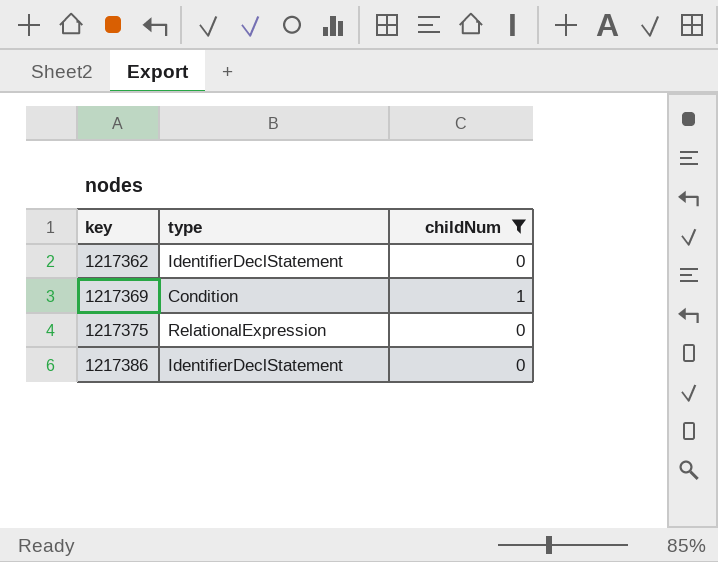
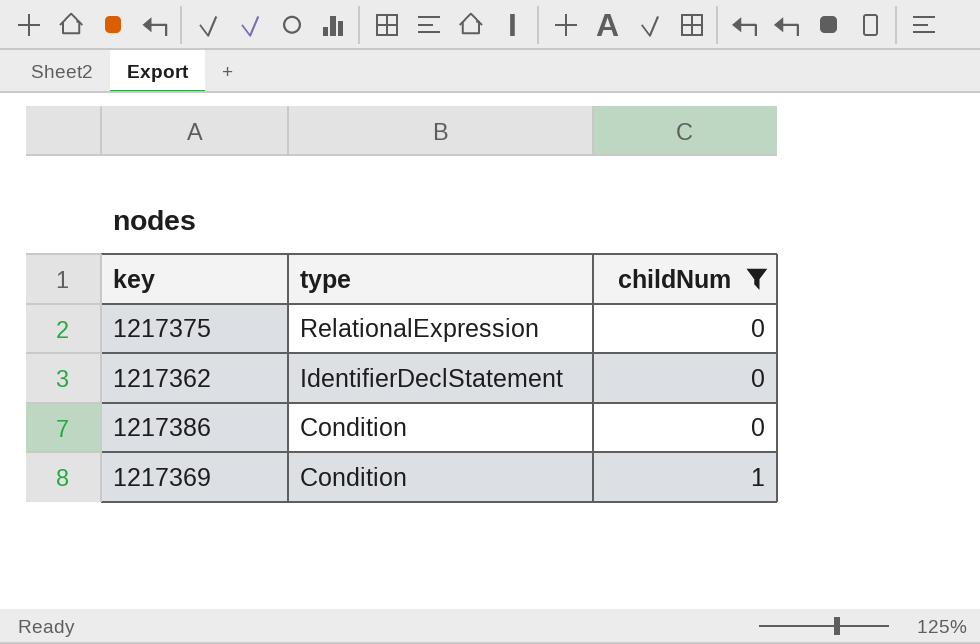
row order: key ascending -> type descending
1217386 | type: IdentifierDeclStatement -> Condition

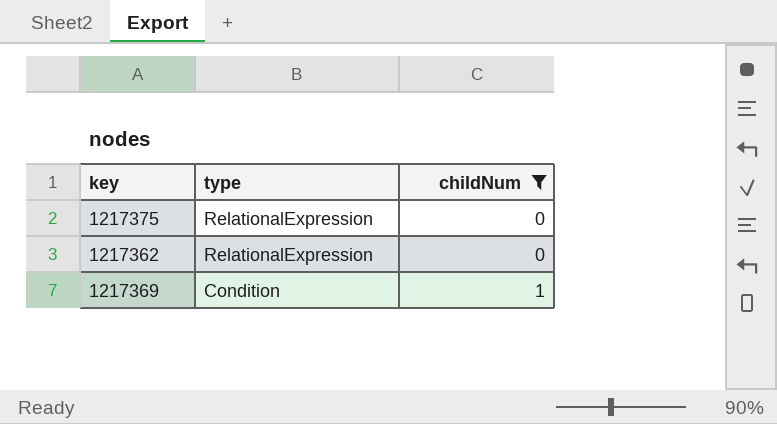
row 1217386: Condition | 0 -> none
1217362 | type: IdentifierDeclStatement -> RelationalExpression

